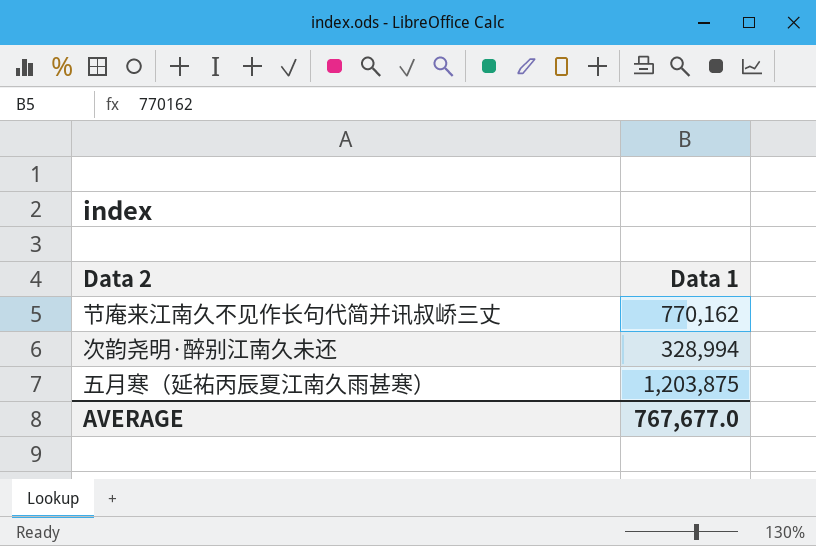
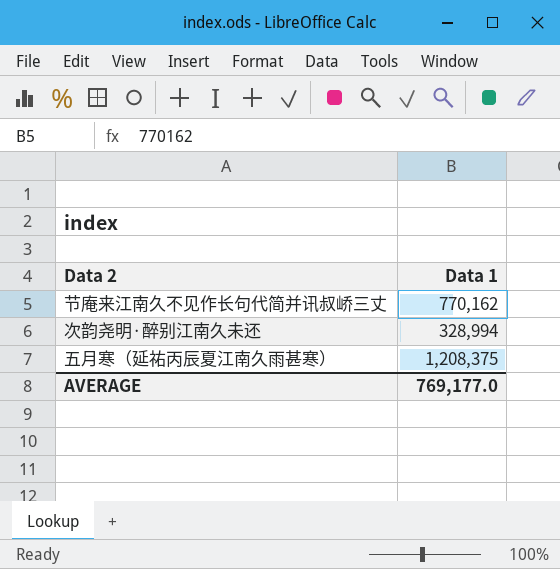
五月寒（延祐丙辰夏江南久雨甚寒） | Data 1: 1,203,875 -> 1,208,375
AVERAGE | Data 1: 767,677.0 -> 769,177.0

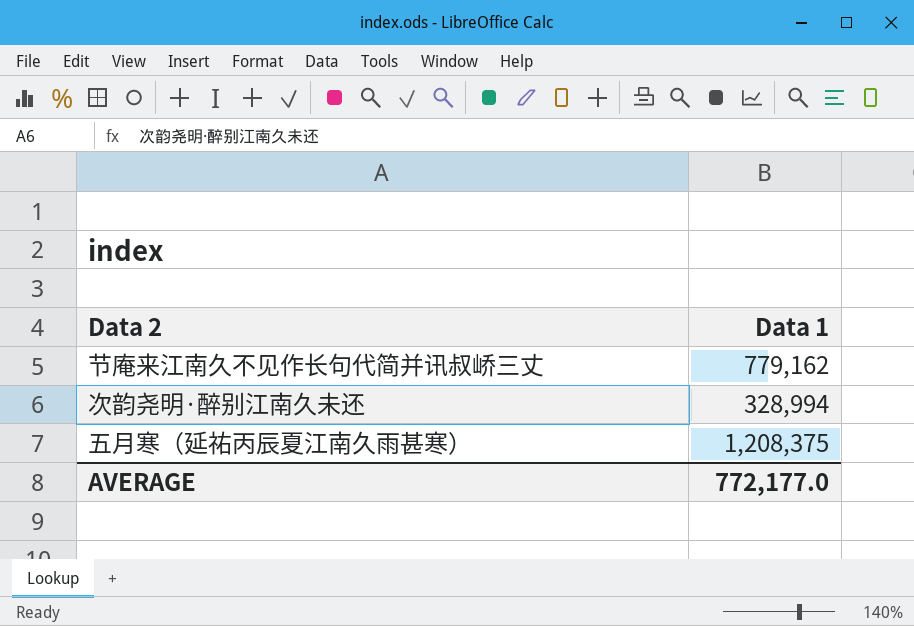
节庵来江南久不见作长句代简并讯叔峤三丈 | Data 1: 770,162 -> 779,162
AVERAGE | Data 1: 769,177.0 -> 772,177.0

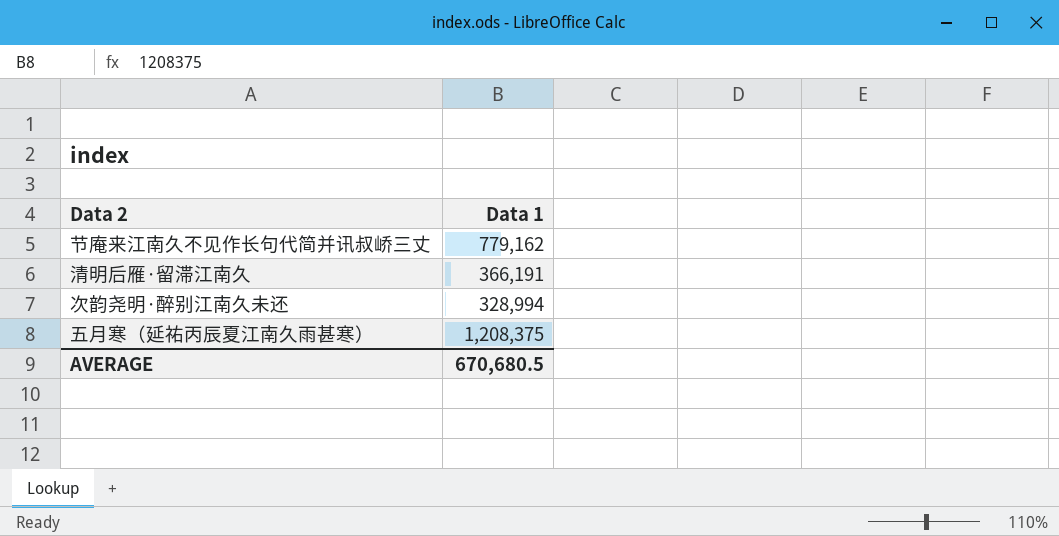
row 清明后雁·留滞江南久: none -> 366,191
AVERAGE | Data 1: 772,177.0 -> 670,680.5

